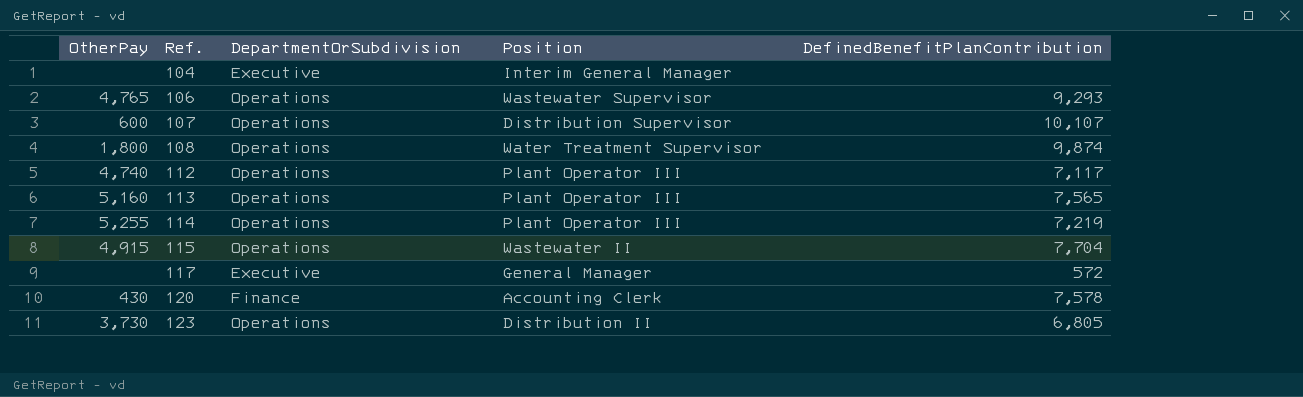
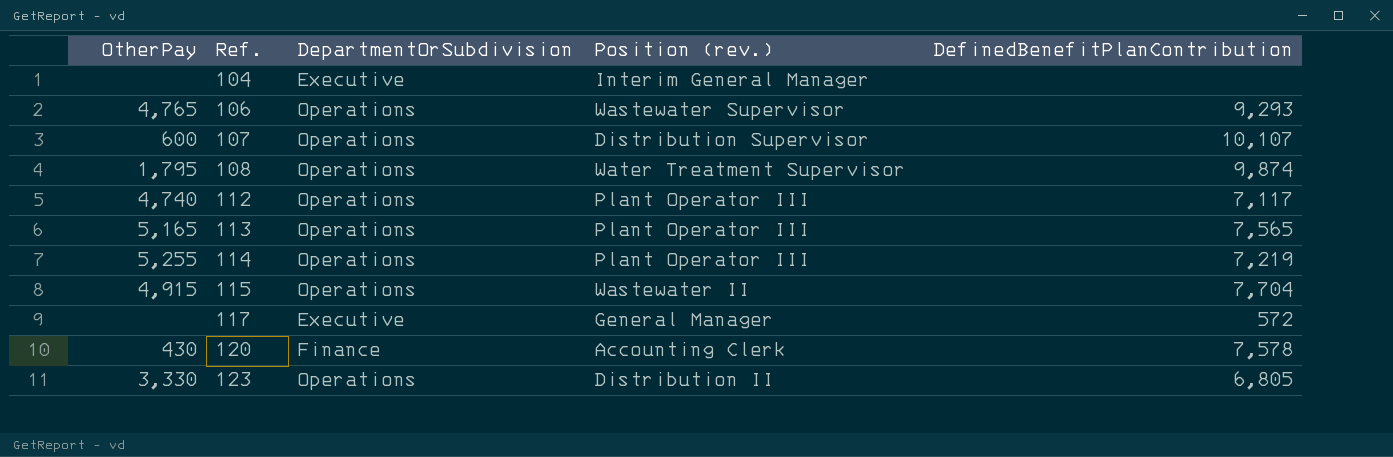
column name: Position -> Position (rev.)
108 | OtherPay: 1,800 -> 1,795
113 | OtherPay: 5,160 -> 5,165
123 | OtherPay: 3,730 -> 3,330

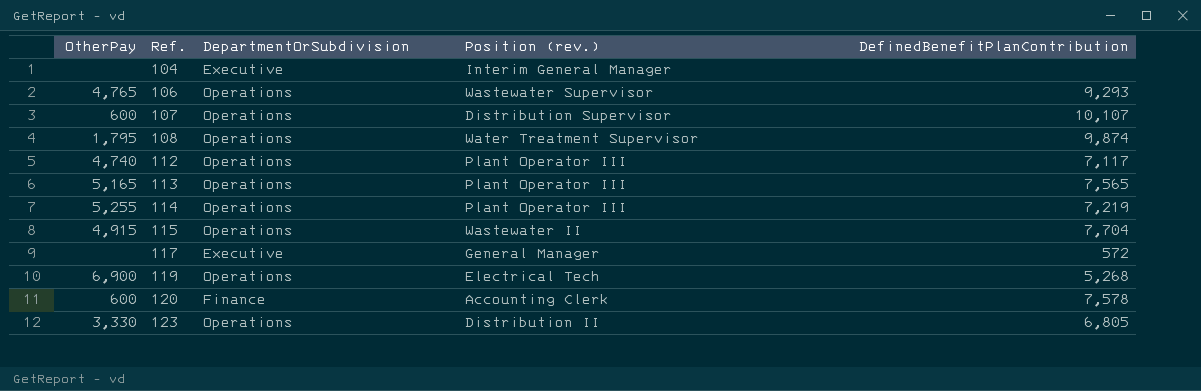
row 119: none -> 6,900 | Operations | Electrical Tech | 5,268
120 | OtherPay: 430 -> 600

